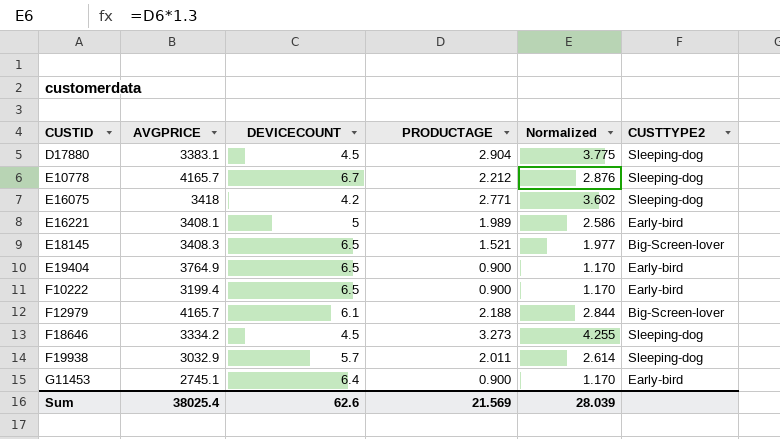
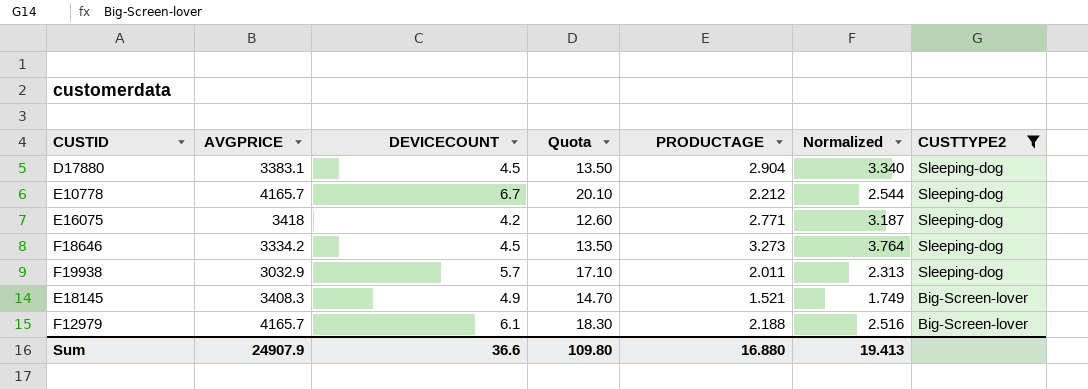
filter: none -> CUSTTYPE2 != Early-bird
row order: CUSTID ascending -> CUSTTYPE2 descending
column Quota | formula: none -> [DEVICECOUNT] * 3
column Normalized | formula: [PRODUCTAGE] * 1.3 -> [PRODUCTAGE] * 1.15
E18145 | DEVICECOUNT: 6.5 -> 4.9
Sum | AVGPRICE: 38025.4 -> 24907.9
Sum | DEVICECOUNT: 62.6 -> 36.6
Sum | PRODUCTAGE: 21.569 -> 16.880
Sum | Normalized: 28.039 -> 19.413

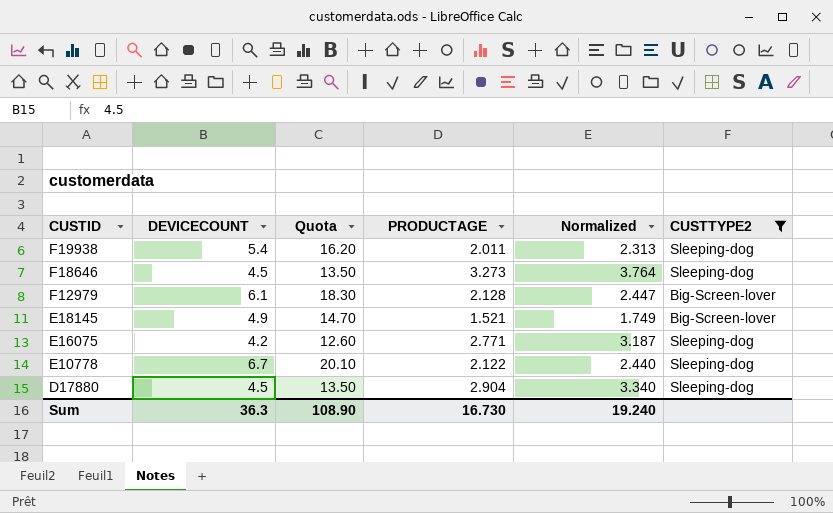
row order: CUSTTYPE2 descending -> CUSTID descending
column AVGPRICE | position: 2 -> none
F19938 | DEVICECOUNT: 5.7 -> 5.4
F19938 | Quota: 17.10 -> 16.20
F12979 | PRODUCTAGE: 2.188 -> 2.128
F12979 | Normalized: 2.516 -> 2.447
E10778 | PRODUCTAGE: 2.212 -> 2.122
E10778 | Normalized: 2.544 -> 2.440
Sum | DEVICECOUNT: 36.6 -> 36.3
Sum | Quota: 109.80 -> 108.90
Sum | PRODUCTAGE: 16.880 -> 16.730
Sum | Normalized: 19.413 -> 19.240

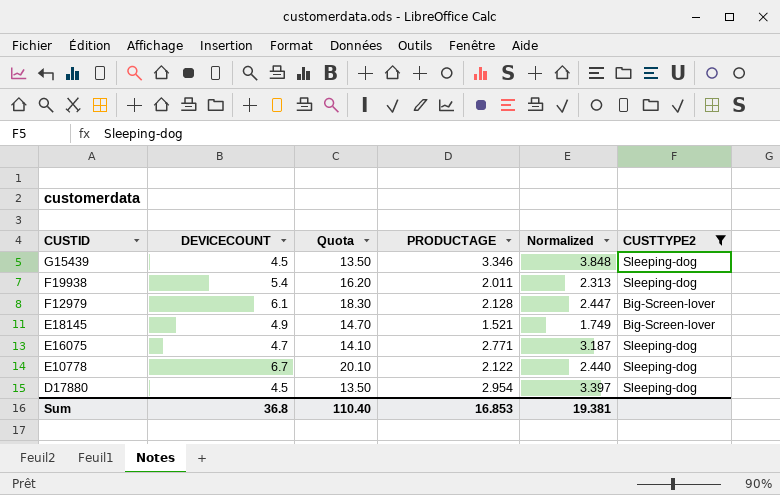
row F18646: 4.5 | 13.50 | 3.273 | 3.764 | Sleeping-dog -> none
row G15439: none -> 4.5 | 13.50 | 3.346 | 3.848 | Sleeping-dog
E16075 | DEVICECOUNT: 4.2 -> 4.7
E16075 | Quota: 12.60 -> 14.10
D17880 | PRODUCTAGE: 2.904 -> 2.954
D17880 | Normalized: 3.340 -> 3.397
Sum | DEVICECOUNT: 36.3 -> 36.8
Sum | Quota: 108.90 -> 110.40
Sum | PRODUCTAGE: 16.730 -> 16.853
Sum | Normalized: 19.240 -> 19.381

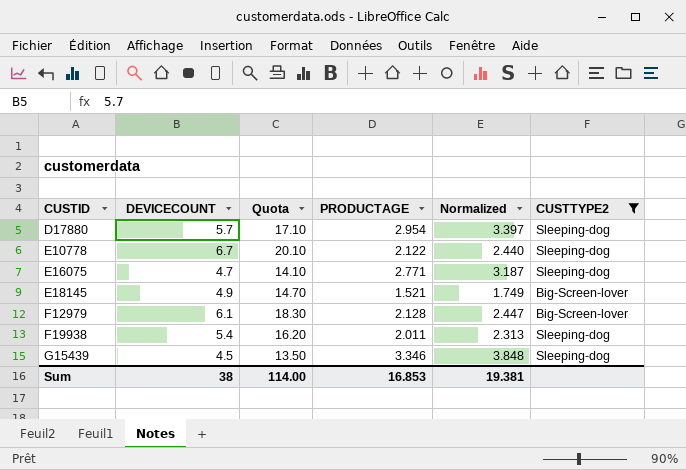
row order: CUSTID descending -> CUSTID ascending
D17880 | DEVICECOUNT: 4.5 -> 5.7
D17880 | Quota: 13.50 -> 17.10
Sum | DEVICECOUNT: 36.8 -> 38
Sum | Quota: 110.40 -> 114.00

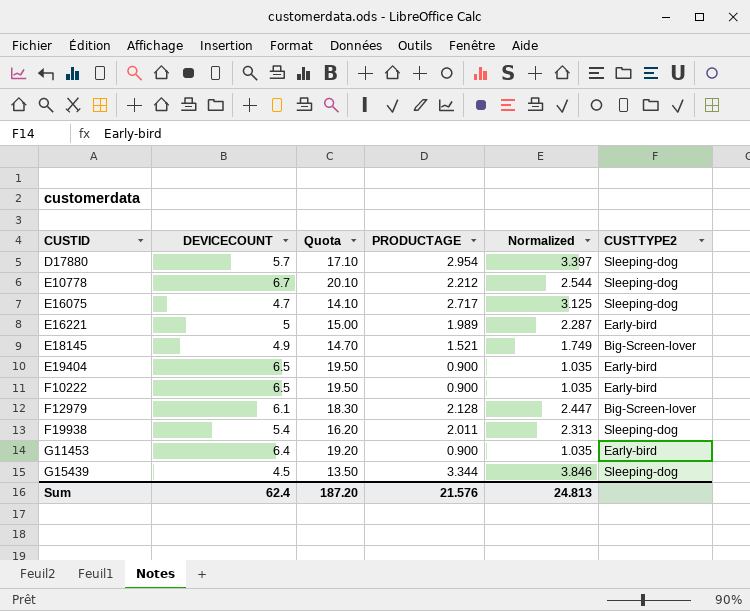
filter: CUSTTYPE2 != Early-bird -> none
E10778 | PRODUCTAGE: 2.122 -> 2.212
E10778 | Normalized: 2.440 -> 2.544
E16075 | PRODUCTAGE: 2.771 -> 2.717
E16075 | Normalized: 3.187 -> 3.125
G15439 | PRODUCTAGE: 3.346 -> 3.344
G15439 | Normalized: 3.848 -> 3.846
Sum | DEVICECOUNT: 38 -> 62.4
Sum | Quota: 114.00 -> 187.20
Sum | PRODUCTAGE: 16.853 -> 21.576
Sum | Normalized: 19.381 -> 24.813

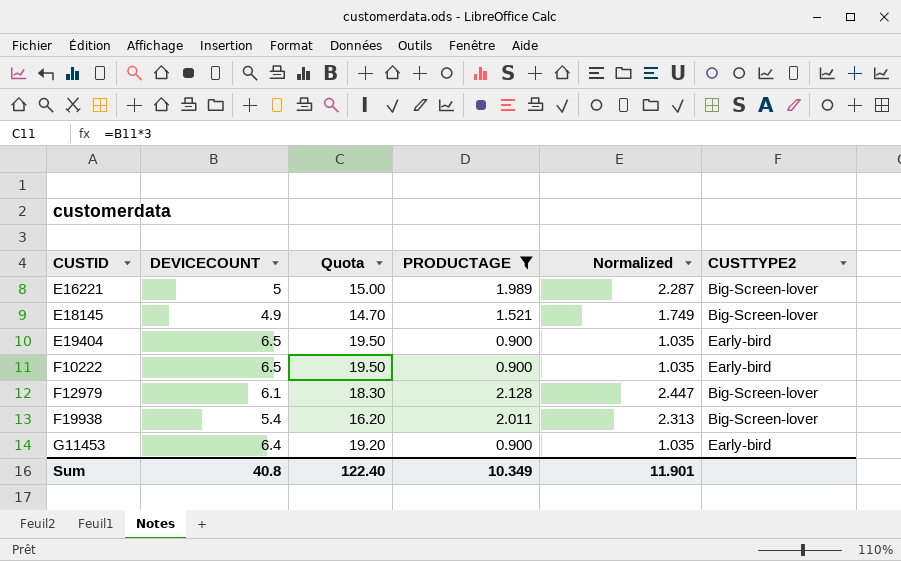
filter: none -> PRODUCTAGE <= 2.128
E16221 | CUSTTYPE2: Early-bird -> Big-Screen-lover
F19938 | CUSTTYPE2: Sleeping-dog -> Big-Screen-lover
Sum | DEVICECOUNT: 62.4 -> 40.8
Sum | Quota: 187.20 -> 122.40
Sum | PRODUCTAGE: 21.576 -> 10.349
Sum | Normalized: 24.813 -> 11.901

